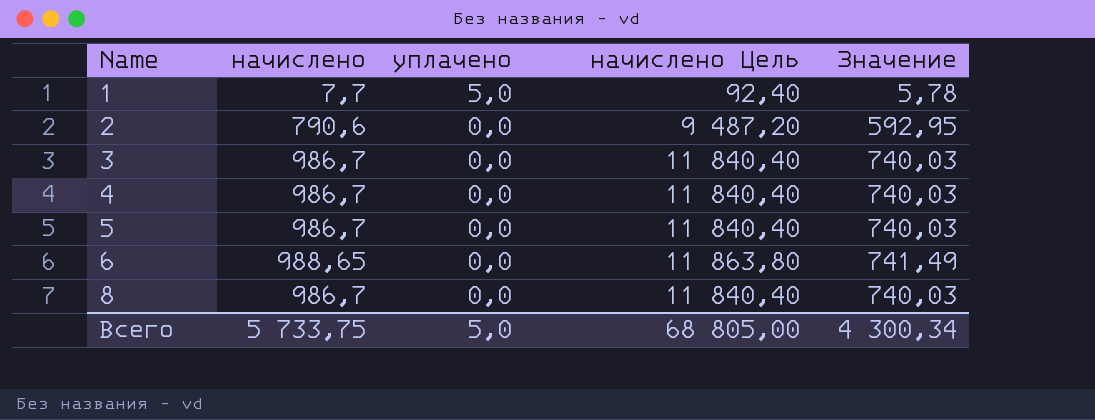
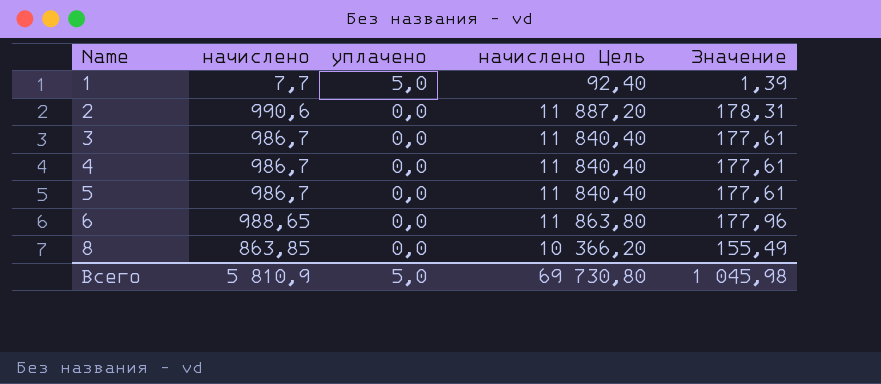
column Значение | formula: [начислено] * 0,75 -> [начислено] * 0,18
2 | начислено: 790,6 -> 990,6
2 | начислено Цель: 9 487,20 -> 11 887,20
8 | начислено: 986,7 -> 863,85
8 | начислено Цель: 11 840,40 -> 10 366,20
Всего | начислено: 5 733,75 -> 5 810,9
Всего | начислено Цель: 68 805,00 -> 69 730,80
Всего | Значение: 4 300,34 -> 1 045,98

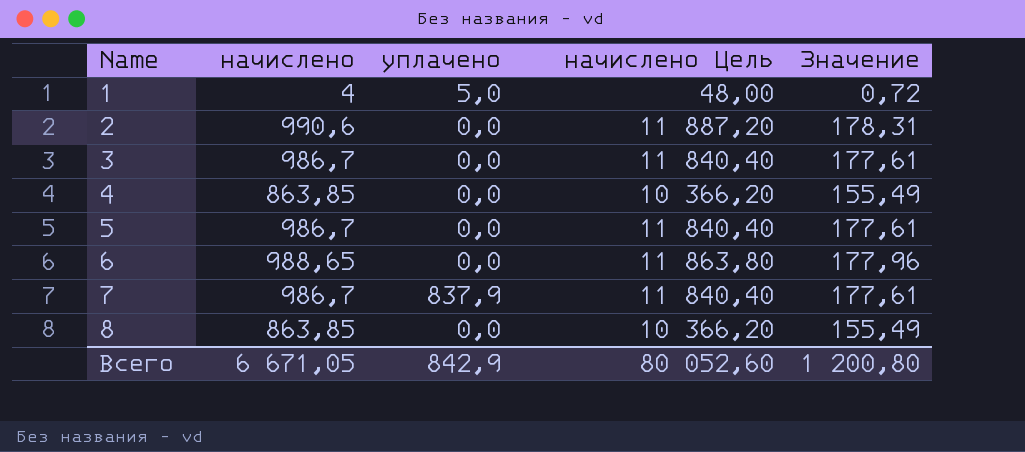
1 | начислено: 7,7 -> 4
1 | начислено Цель: 92,40 -> 48,00
1 | Значение: 1,39 -> 0,72
4 | начислено: 986,7 -> 863,85
4 | начислено Цель: 11 840,40 -> 10 366,20
4 | Значение: 177,61 -> 155,49
row 7: none -> 986,7 | 837,9 | 11 840,40 | 177,61
Всего | начислено: 5 810,9 -> 6 671,05
Всего | уплачено: 5,0 -> 842,9
Всего | начислено Цель: 69 730,80 -> 80 052,60
Всего | Значение: 1 045,98 -> 1 200,80

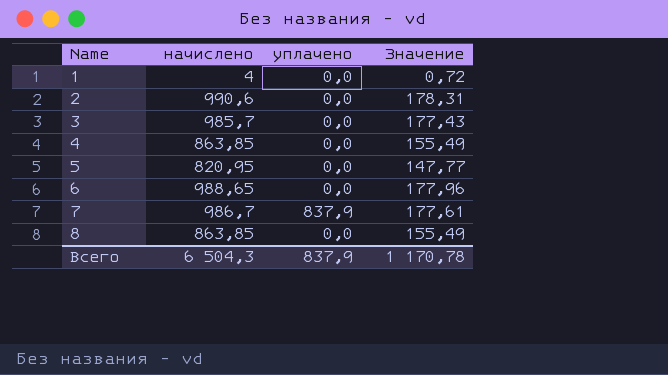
column начислено Цель | formula: [начислено] * 12 -> none
1 | уплачено: 5,0 -> 0,0
3 | начислено: 986,7 -> 985,7
3 | Значение: 177,61 -> 177,43
5 | начислено: 986,7 -> 820,95
5 | Значение: 177,61 -> 147,77
Всего | начислено: 6 671,05 -> 6 504,3
Всего | уплачено: 842,9 -> 837,9
Всего | Значение: 1 200,80 -> 1 170,78

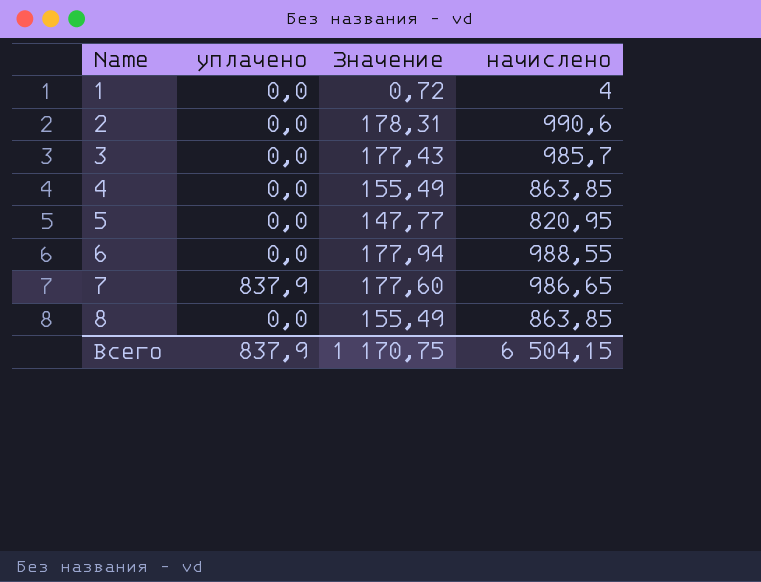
column начислено | position: 2 -> 4
6 | Значение: 177,96 -> 177,94
6 | начислено: 988,65 -> 988,55
7 | Значение: 177,61 -> 177,60
7 | начислено: 986,7 -> 986,65
Всего | Значение: 1 170,78 -> 1 170,75
Всего | начислено: 6 504,3 -> 6 504,15

